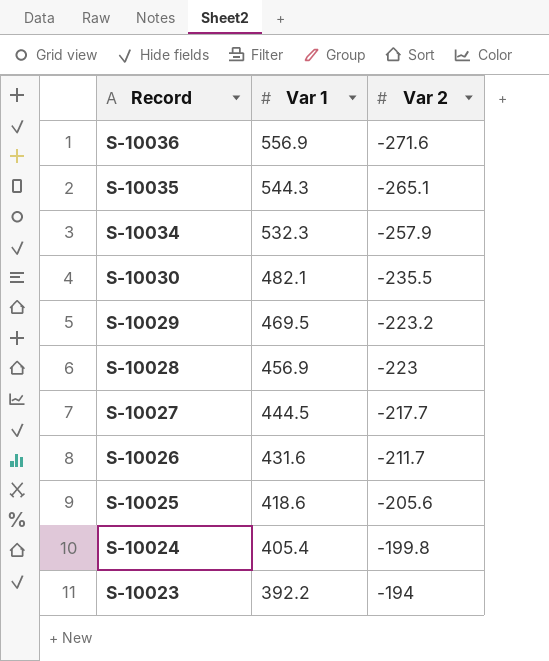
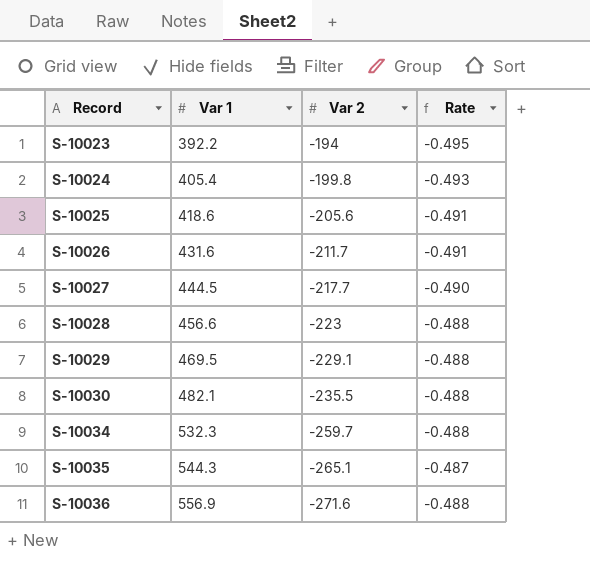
row order: Record descending -> Record ascending
column Rate | formula: none -> [Var 2] / [Var 1]
S-10028 | Var 1: 456.9 -> 456.6
S-10029 | Var 2: -223.2 -> -229.1
S-10034 | Var 2: -257.9 -> -259.7

